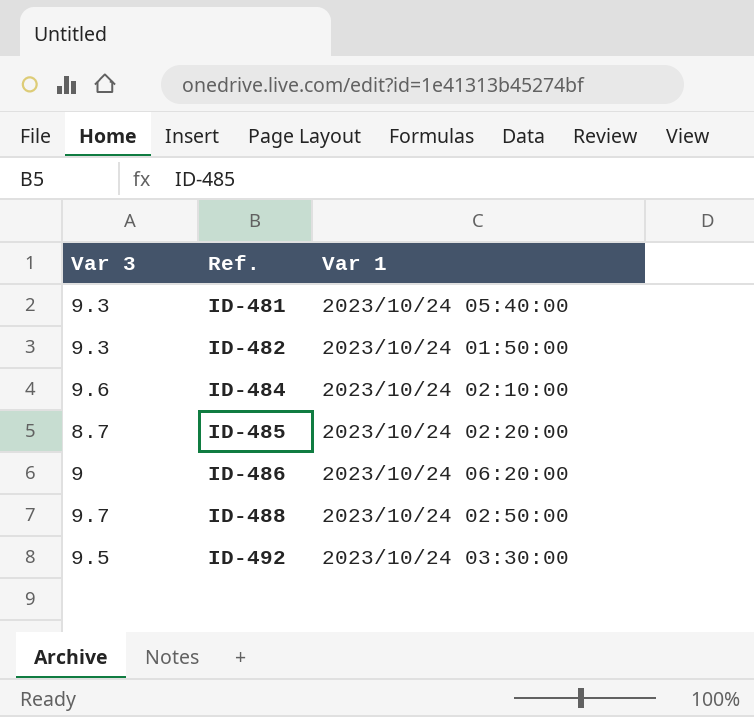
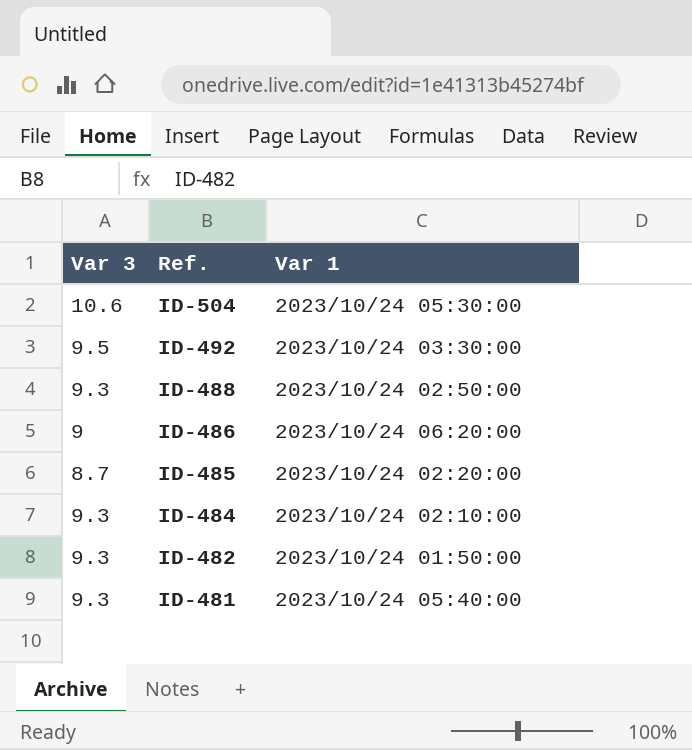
row order: Ref. ascending -> Ref. descending
row ID-504: none -> 10.6 | 2023/10/24 05:30:00
ID-488 | Var 3: 9.7 -> 9.3
ID-484 | Var 3: 9.6 -> 9.3

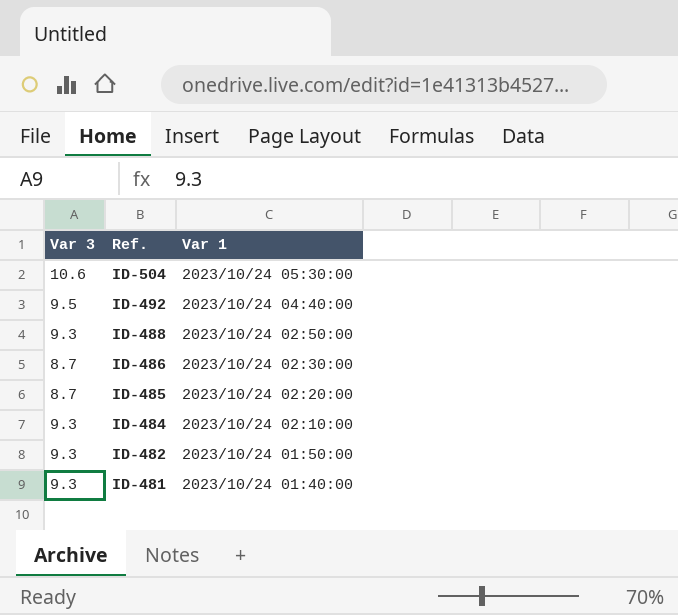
ID-492 | Var 1: 2023/10/24 03:30:00 -> 2023/10/24 04:40:00
ID-486 | Var 3: 9 -> 8.7
ID-486 | Var 1: 2023/10/24 06:20:00 -> 2023/10/24 02:30:00
ID-481 | Var 1: 2023/10/24 05:40:00 -> 2023/10/24 01:40:00

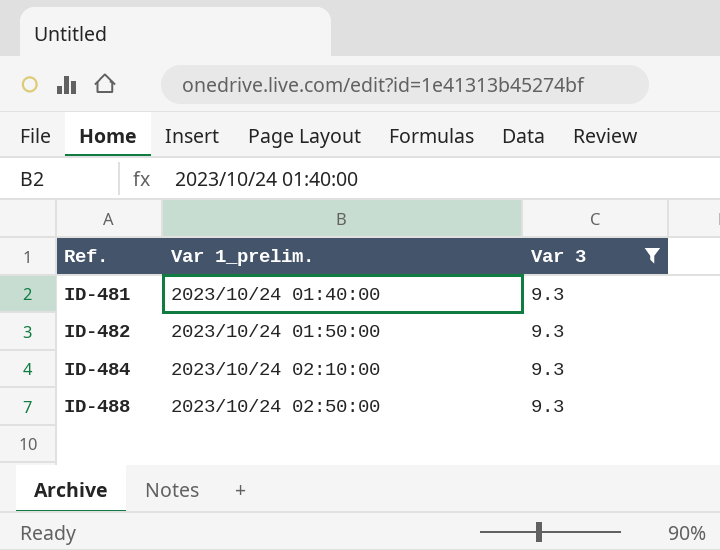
filter: none -> Var 3 = 9.3
row order: Ref. descending -> Ref. ascending
column name: Var 1 -> Var 1_prelim.
column Var 3 | position: 1 -> 3

